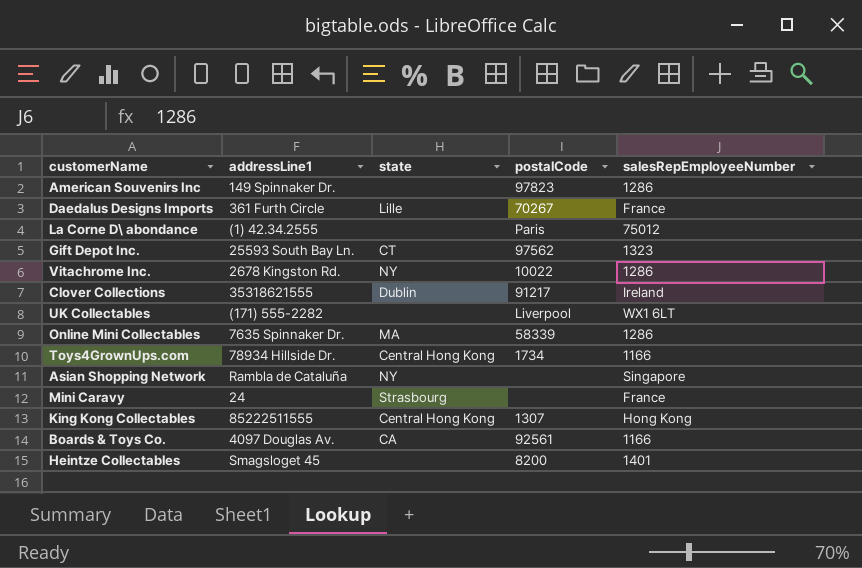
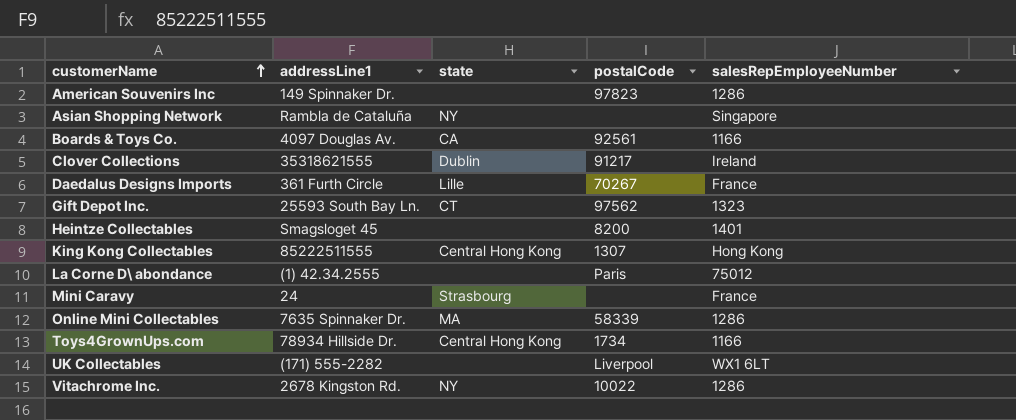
row order: none -> customerName ascending

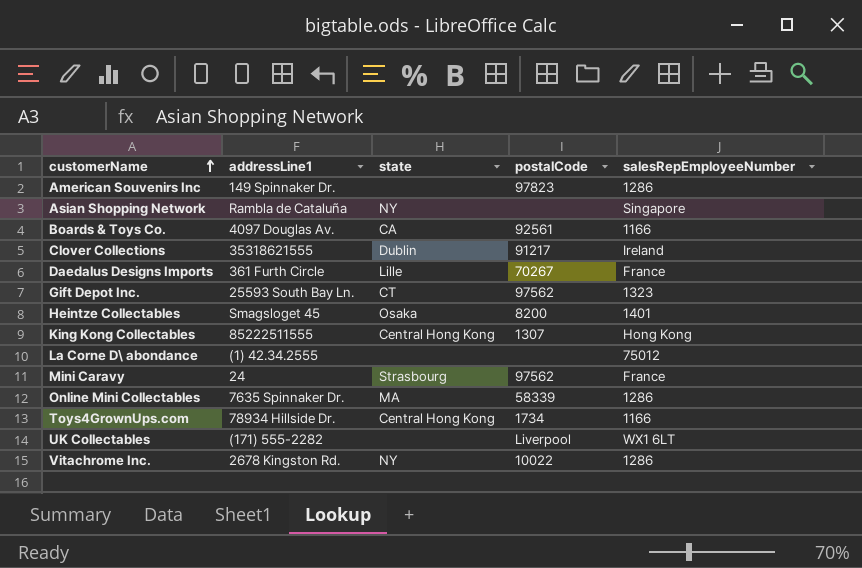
Heintze Collectables | state: none -> Osaka
La Corne D\ abondance | postalCode: Paris -> none
Mini Caravy | postalCode: none -> 97562

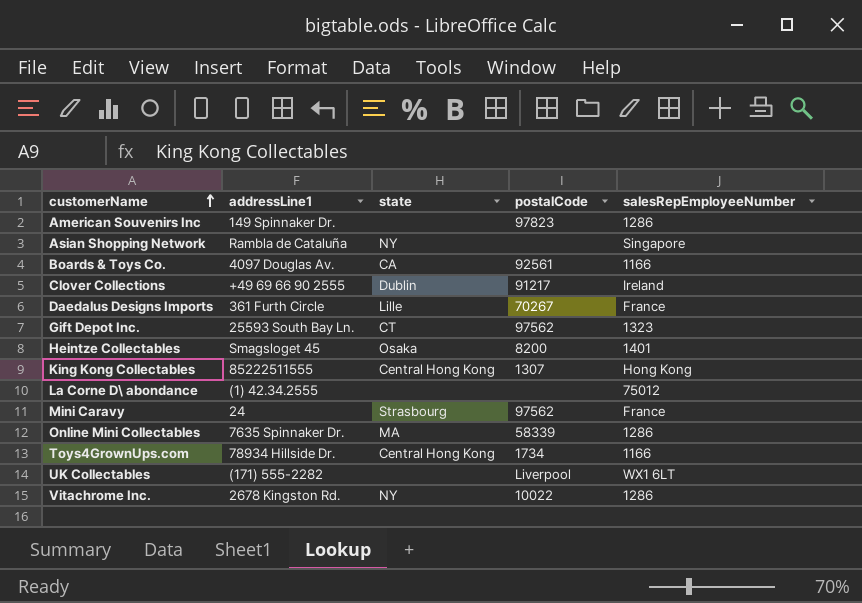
Clover Collections | addressLine1: 35318621555 -> +49 69 66 90 2555

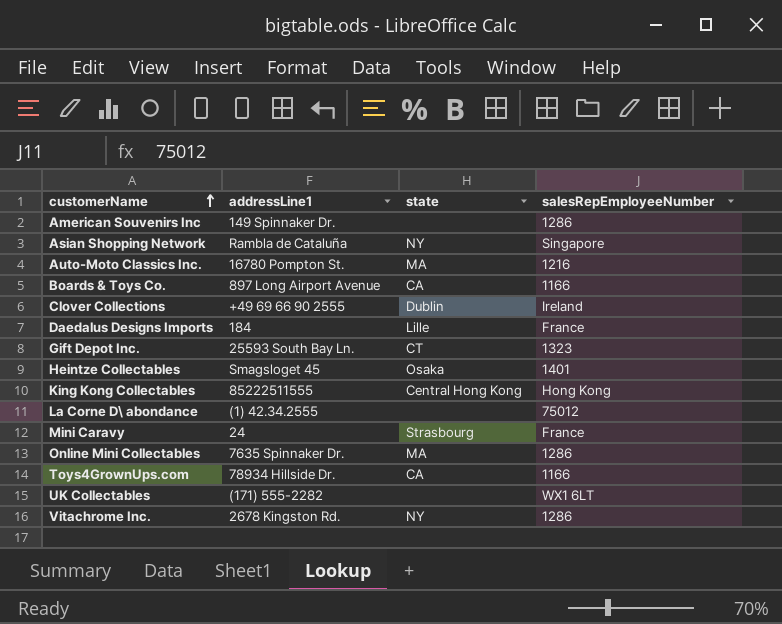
column postalCode | position: 4 -> none
row Auto-Moto Classics Inc.: none -> 16780 Pompton St. | MA | 1216
Boards & Toys Co. | addressLine1: 4097 Douglas Av. -> 897 Long Airport Avenue
Daedalus Designs Imports | addressLine1: 361 Furth Circle -> 184
Toys4GrownUps.com | state: Central Hong Kong -> CA

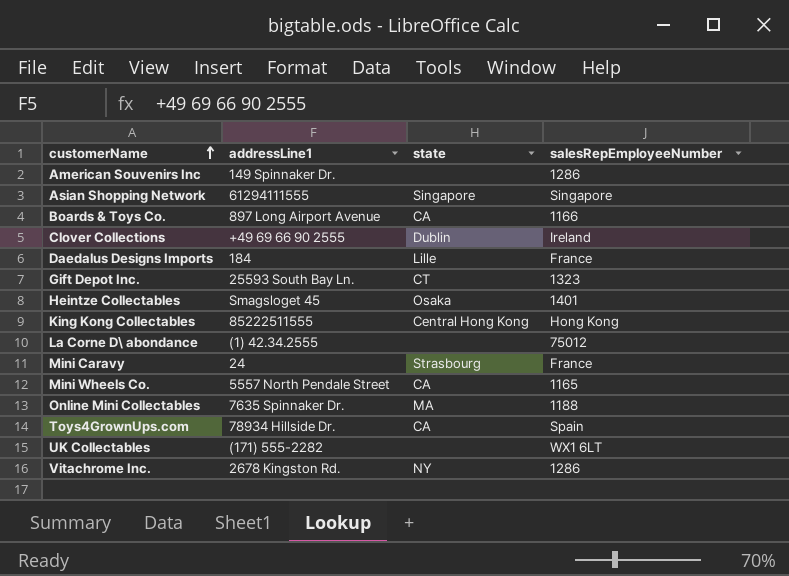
row Auto-Moto Classics Inc.: 16780 Pompton St. | MA | 1216 -> none
Asian Shopping Network | addressLine1: Rambla de Cataluña -> 61294111555
Asian Shopping Network | state: NY -> Singapore
row Mini Wheels Co.: none -> 5557 North Pendale Street | CA | 1165
Online Mini Collectables | salesRepEmployeeNumber: 1286 -> 1188
Toys4GrownUps.com | salesRepEmployeeNumber: 1166 -> Spain

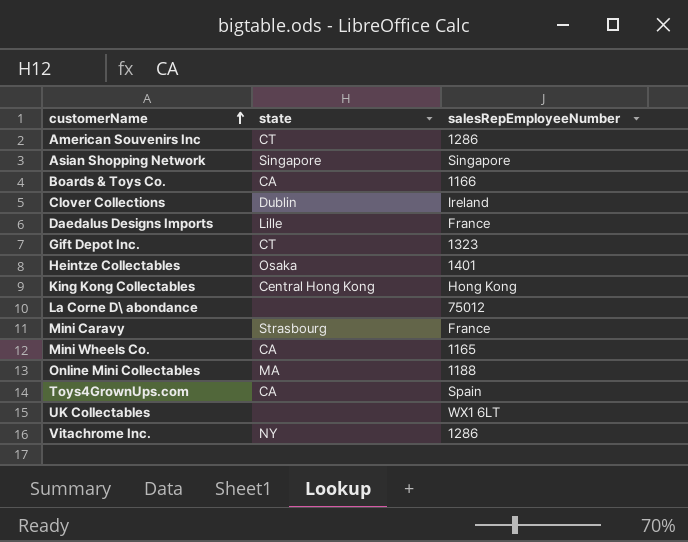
column addressLine1 | position: 2 -> none
American Souvenirs Inc | state: none -> CT

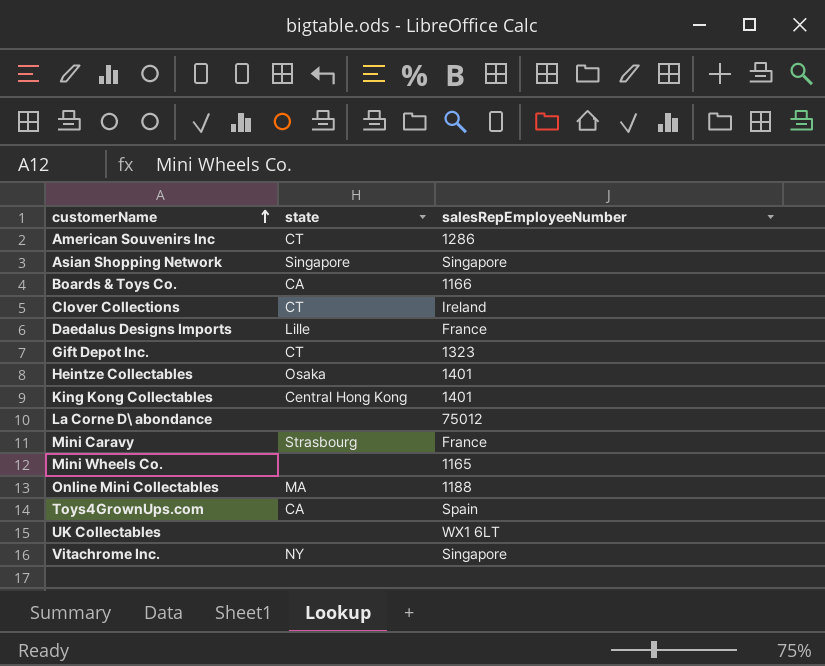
Clover Collections | state: Dublin -> CT
King Kong Collectables | salesRepEmployeeNumber: Hong Kong -> 1401
Mini Wheels Co. | state: CA -> none
Vitachrome Inc. | salesRepEmployeeNumber: 1286 -> Singapore

